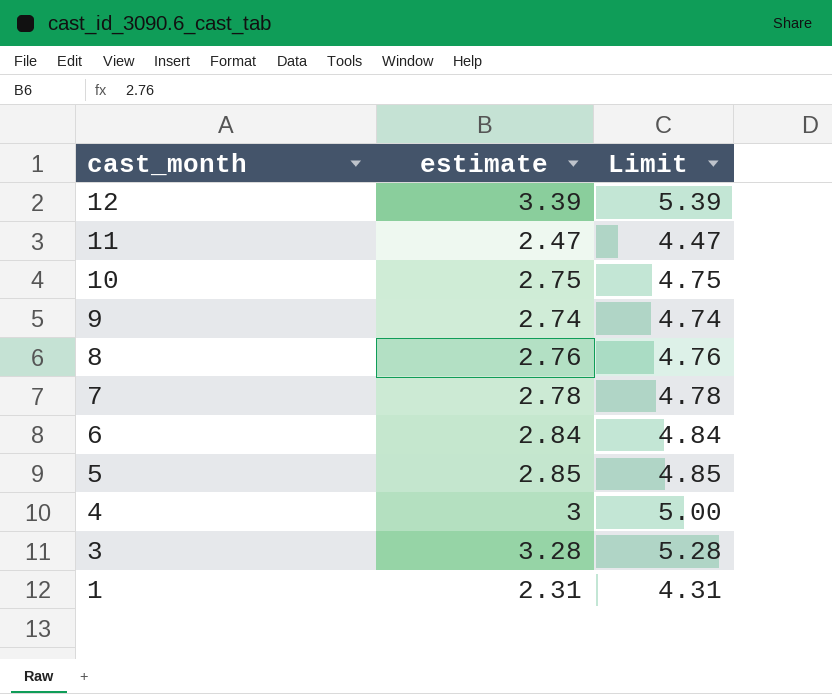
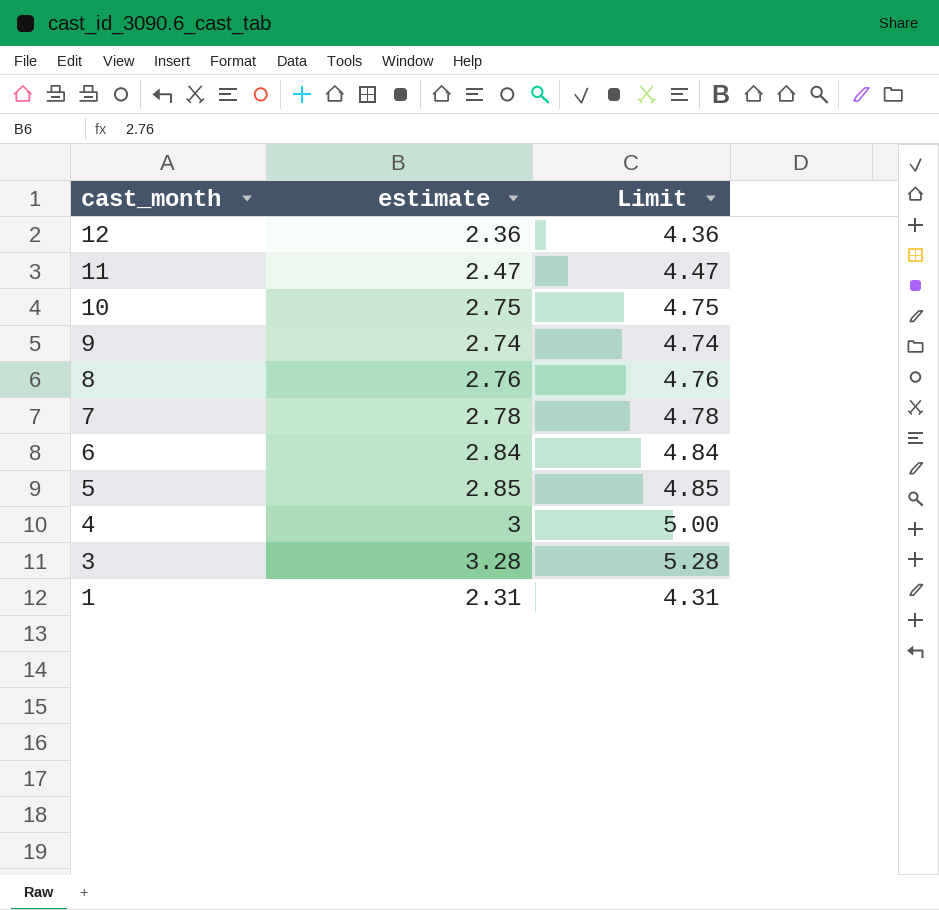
12 | estimate: 3.39 -> 2.36
12 | Limit: 5.39 -> 4.36

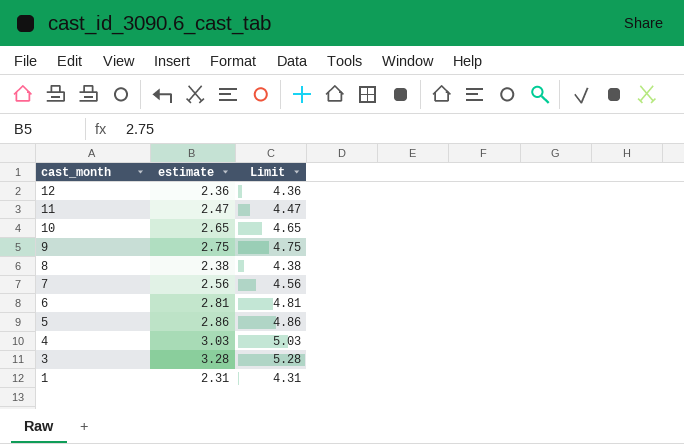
10 | estimate: 2.75 -> 2.65
10 | Limit: 4.75 -> 4.65
9 | estimate: 2.74 -> 2.75
9 | Limit: 4.74 -> 4.75
8 | estimate: 2.76 -> 2.38
8 | Limit: 4.76 -> 4.38
7 | estimate: 2.78 -> 2.56
7 | Limit: 4.78 -> 4.56
6 | estimate: 2.84 -> 2.81
6 | Limit: 4.84 -> 4.81
5 | estimate: 2.85 -> 2.86
5 | Limit: 4.85 -> 4.86
4 | estimate: 3 -> 3.03
4 | Limit: 5.00 -> 5.03

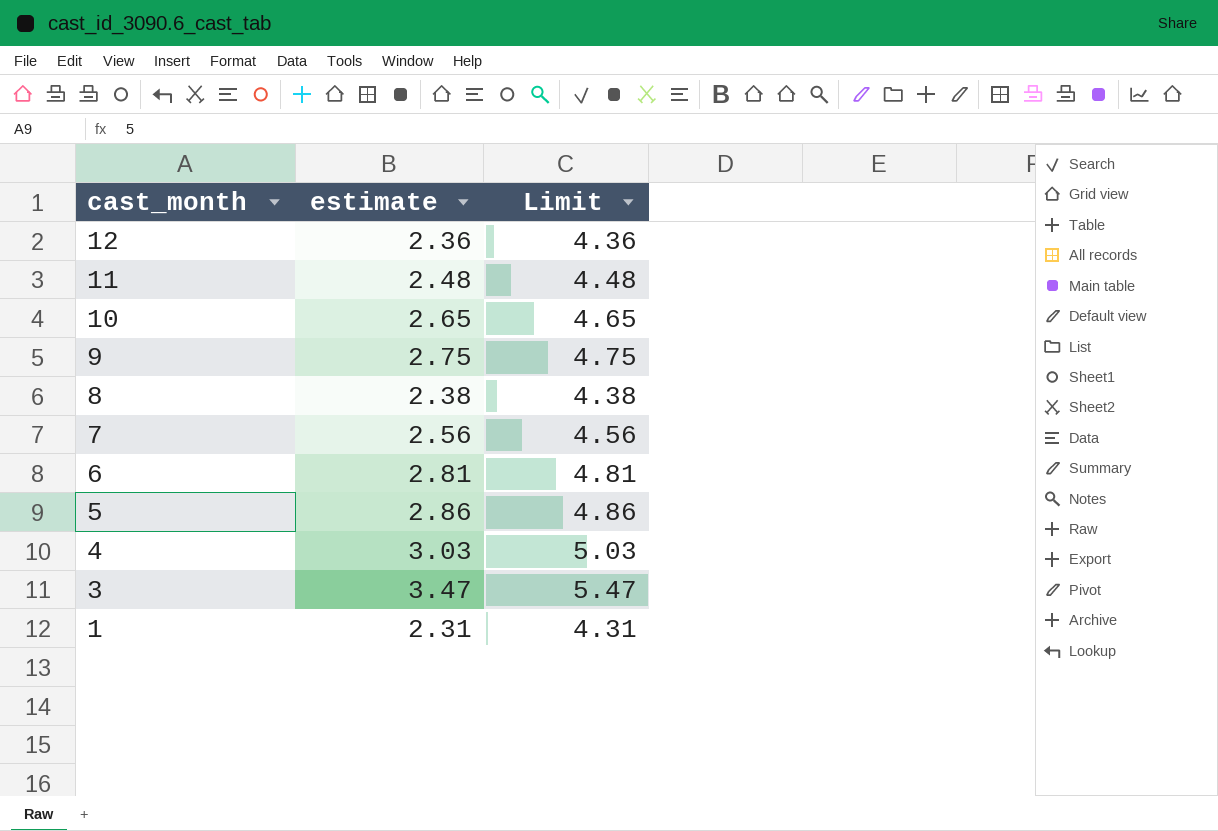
11 | estimate: 2.47 -> 2.48
11 | Limit: 4.47 -> 4.48
3 | estimate: 3.28 -> 3.47
3 | Limit: 5.28 -> 5.47

